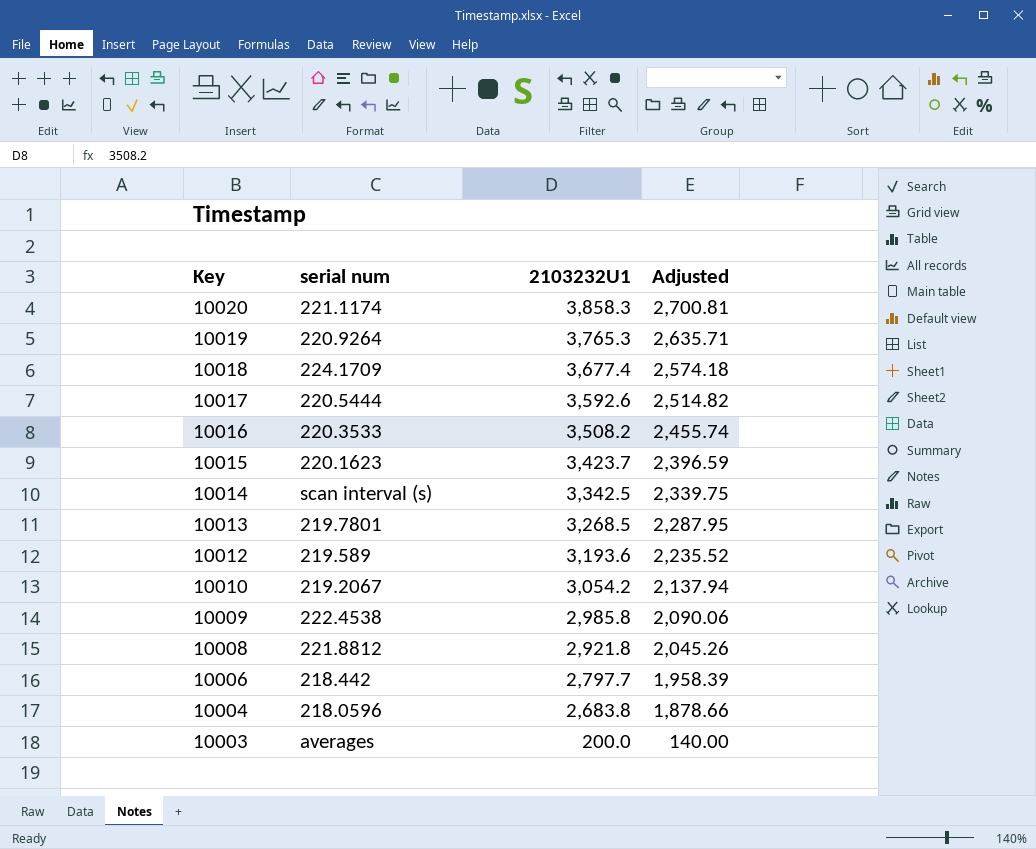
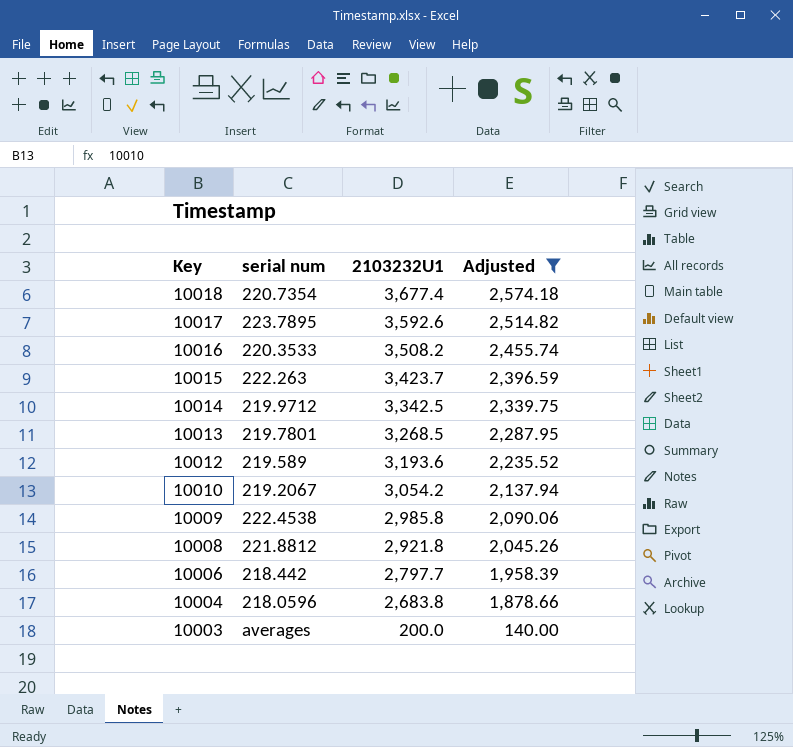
filter: none -> Adjusted <= 2,574.18
10018 | serial num: 224.1709 -> 220.7354
10017 | serial num: 220.5444 -> 223.7895
10015 | serial num: 220.1623 -> 222.263
10014 | serial num: scan interval (s) -> 219.9712

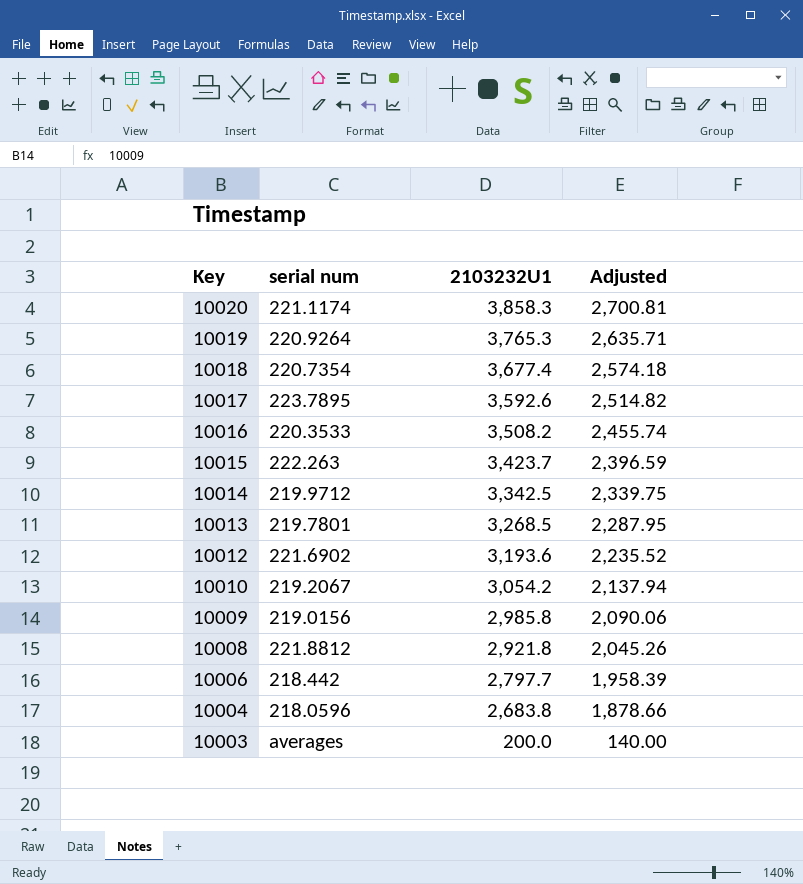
filter: Adjusted <= 2,574.18 -> none
10012 | serial num: 219.589 -> 221.6902
10009 | serial num: 222.4538 -> 219.0156

